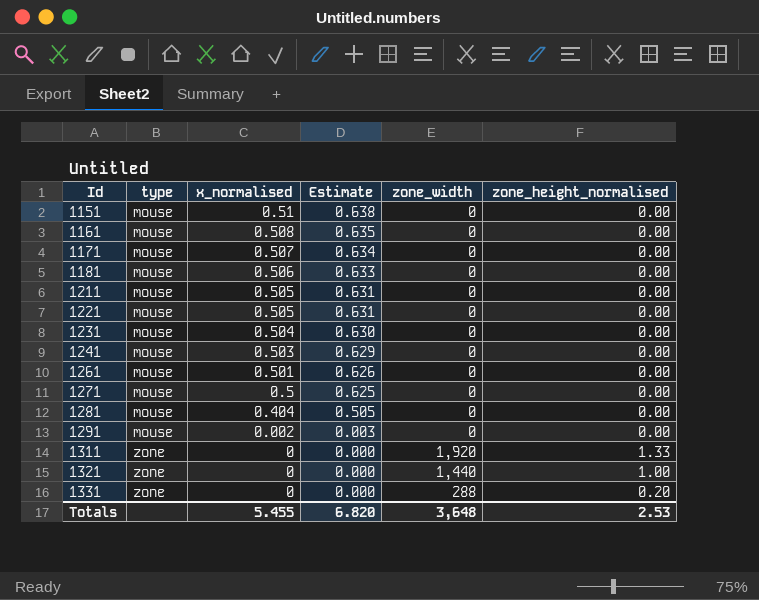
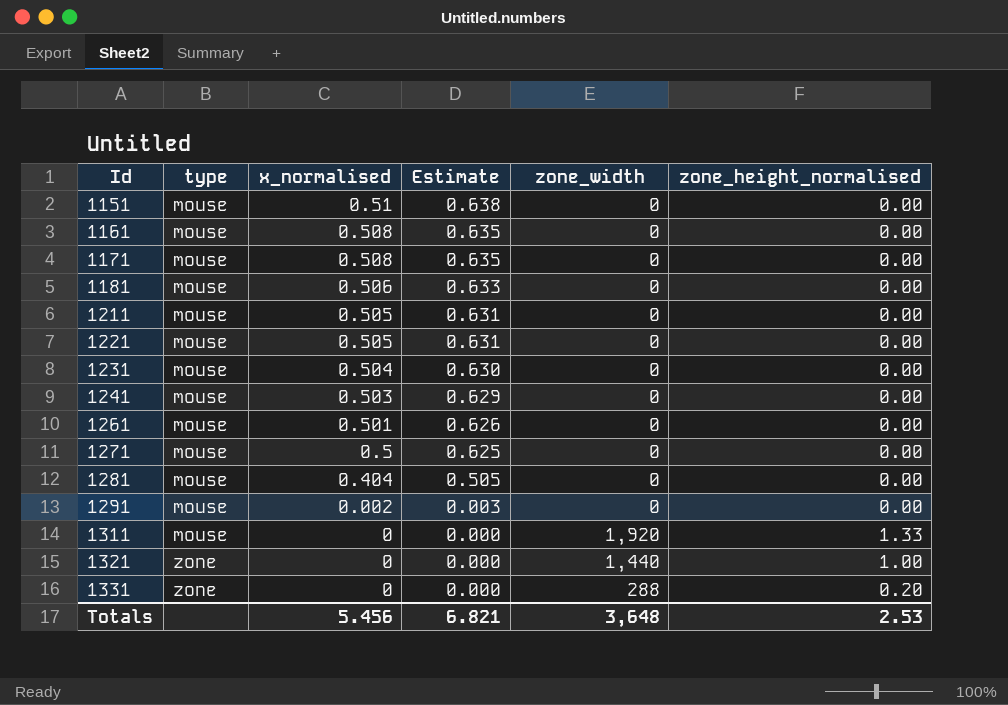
1171 | x_normalised: 0.507 -> 0.508
1171 | Estimate: 0.634 -> 0.635
1311 | type: zone -> mouse
Totals | x_normalised: 5.455 -> 5.456
Totals | Estimate: 6.820 -> 6.821

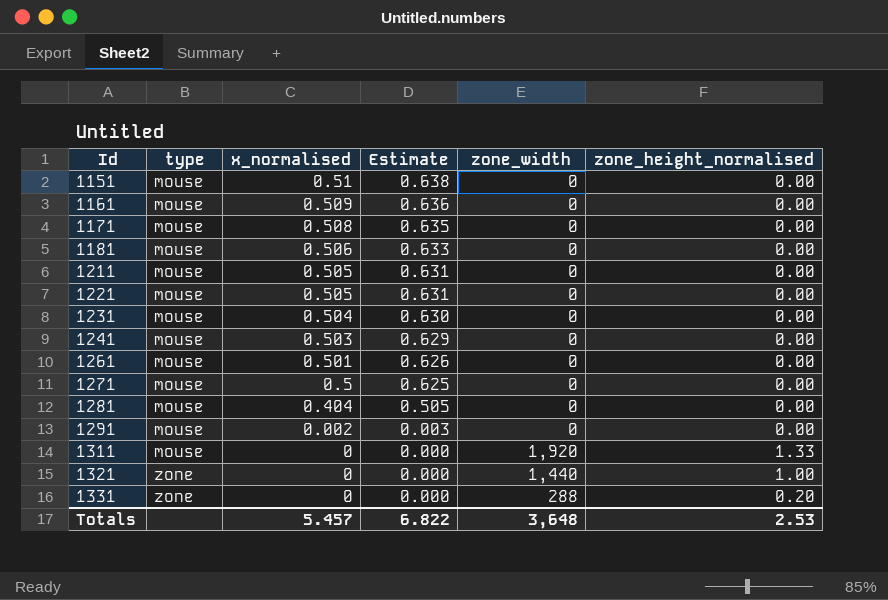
1161 | x_normalised: 0.508 -> 0.509
1161 | Estimate: 0.635 -> 0.636
Totals | x_normalised: 5.456 -> 5.457
Totals | Estimate: 6.821 -> 6.822

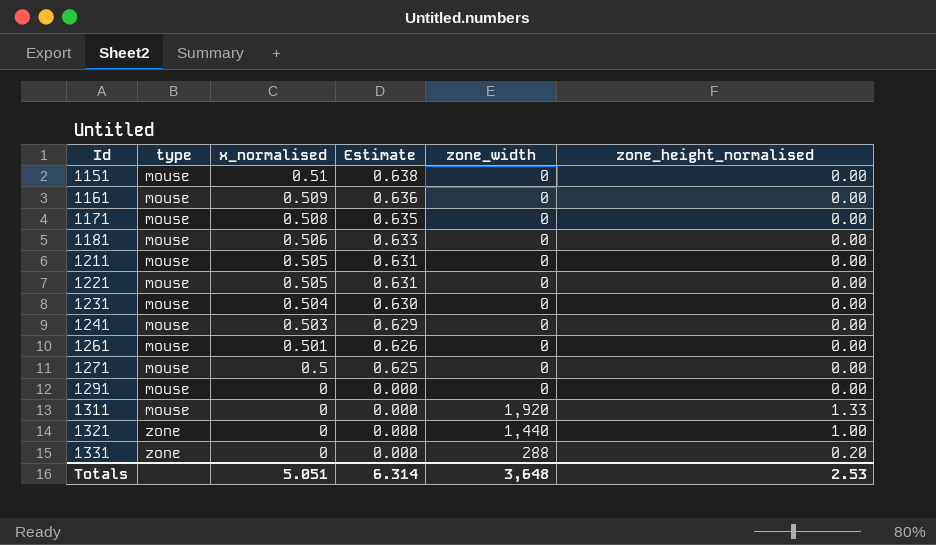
row 1281: mouse | 0.404 | 0.505 | 0 | 0.00 -> none
1291 | x_normalised: 0.002 -> 0
1291 | Estimate: 0.003 -> 0.000
Totals | x_normalised: 5.457 -> 5.051
Totals | Estimate: 6.822 -> 6.314

